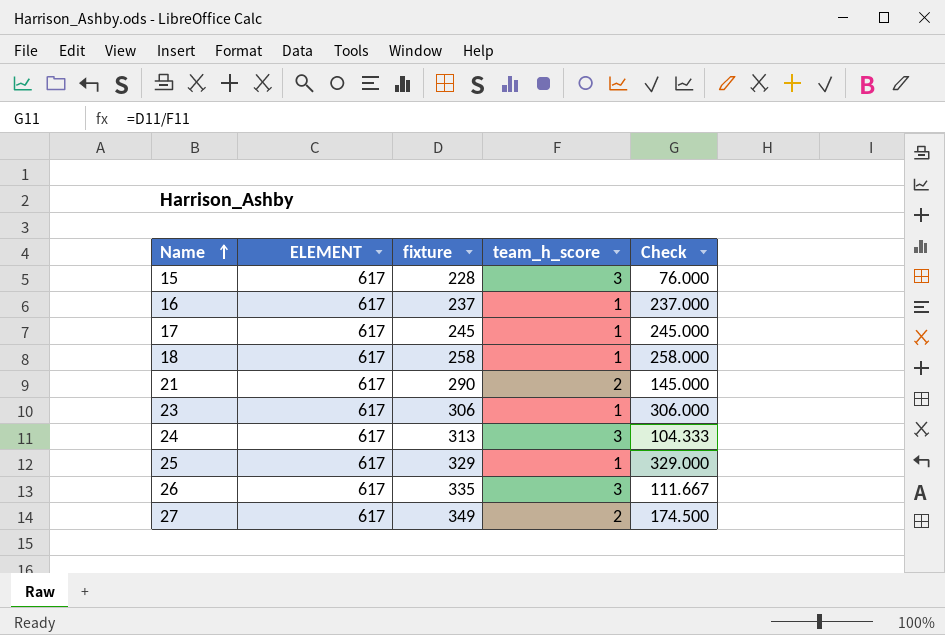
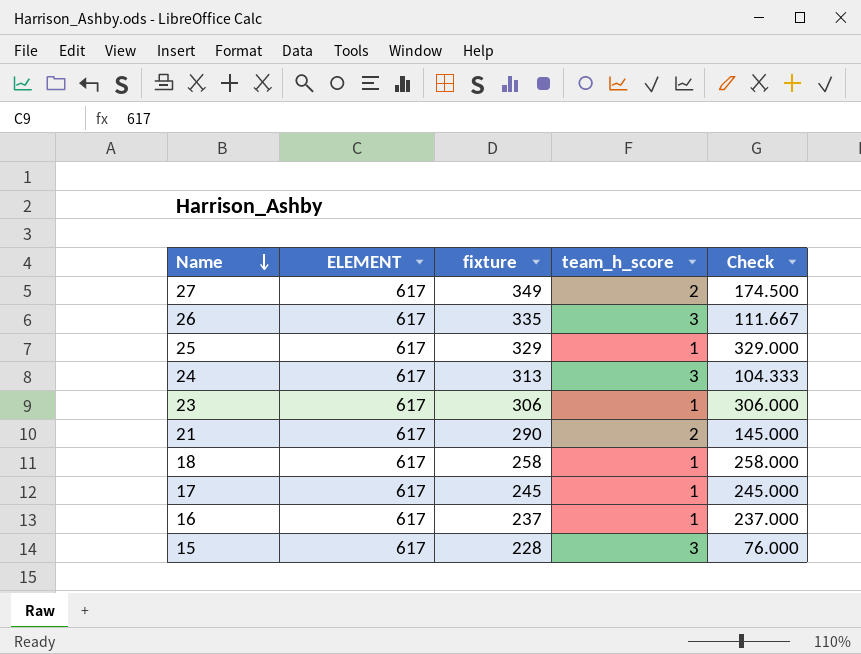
row order: Name ascending -> Name descending

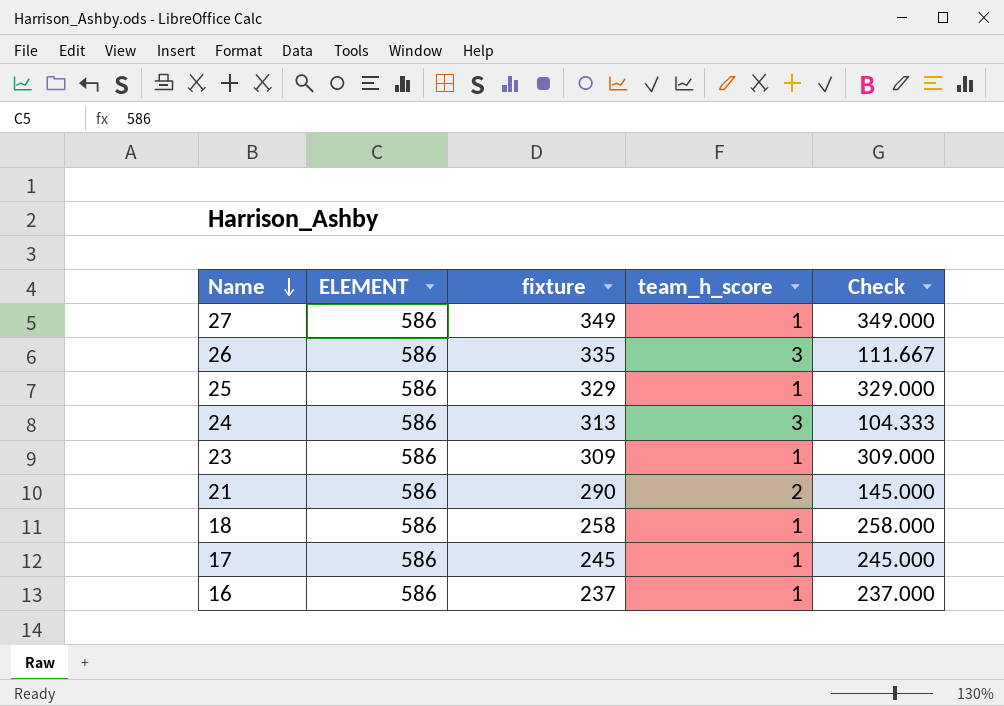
row 15: 617 | 228 | 3 | 76.000 -> none
27 | ELEMENT: 617 -> 586
27 | team_h_score: 2 -> 1
27 | Check: 174.500 -> 349.000
26 | ELEMENT: 617 -> 586
25 | ELEMENT: 617 -> 586
24 | ELEMENT: 617 -> 586
23 | ELEMENT: 617 -> 586
23 | fixture: 306 -> 309
23 | Check: 306.000 -> 309.000
21 | ELEMENT: 617 -> 586
18 | ELEMENT: 617 -> 586
17 | ELEMENT: 617 -> 586
16 | ELEMENT: 617 -> 586

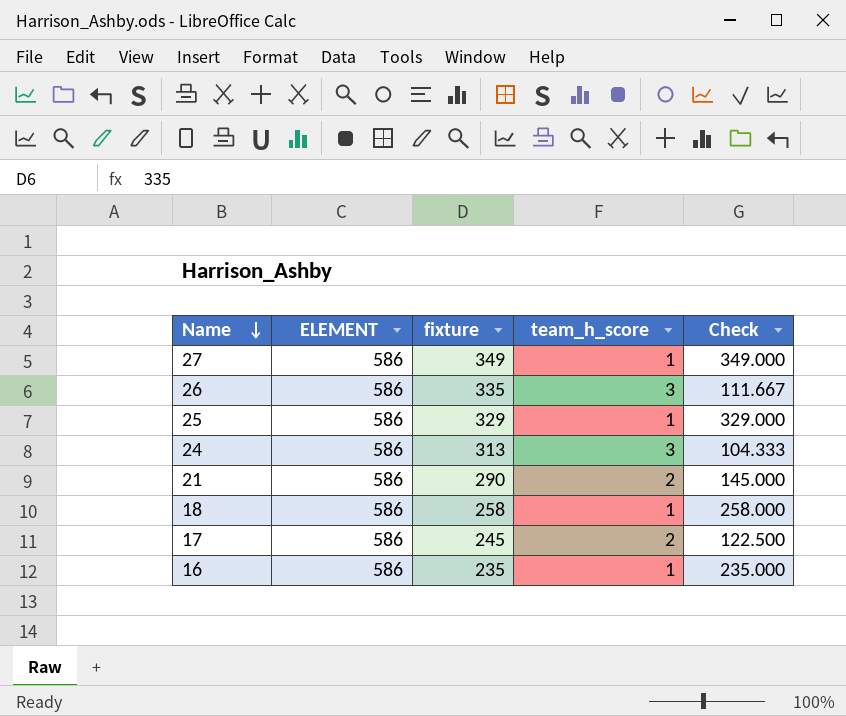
row 23: 586 | 309 | 1 | 309.000 -> none
17 | team_h_score: 1 -> 2
17 | Check: 245.000 -> 122.500
16 | fixture: 237 -> 235
16 | Check: 237.000 -> 235.000

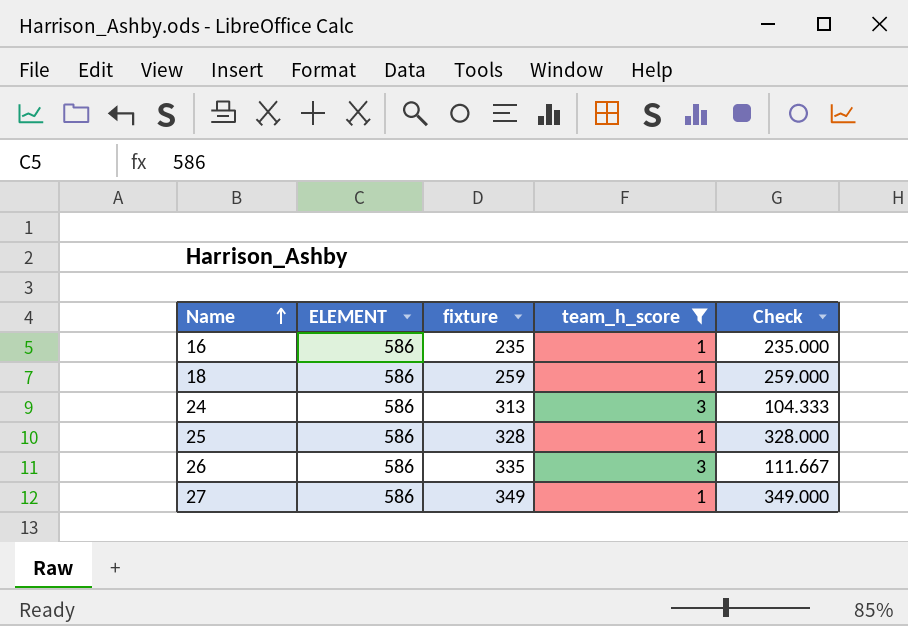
filter: none -> team_h_score != 2
row order: Name descending -> Name ascending
18 | fixture: 258 -> 259
18 | Check: 258.000 -> 259.000
25 | fixture: 329 -> 328
25 | Check: 329.000 -> 328.000

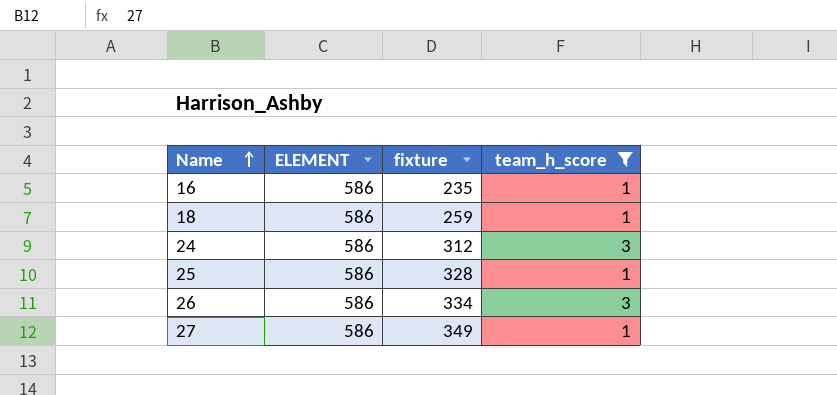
column Check | formula: [fixture] / [team_h_score] -> none
24 | fixture: 313 -> 312
26 | fixture: 335 -> 334

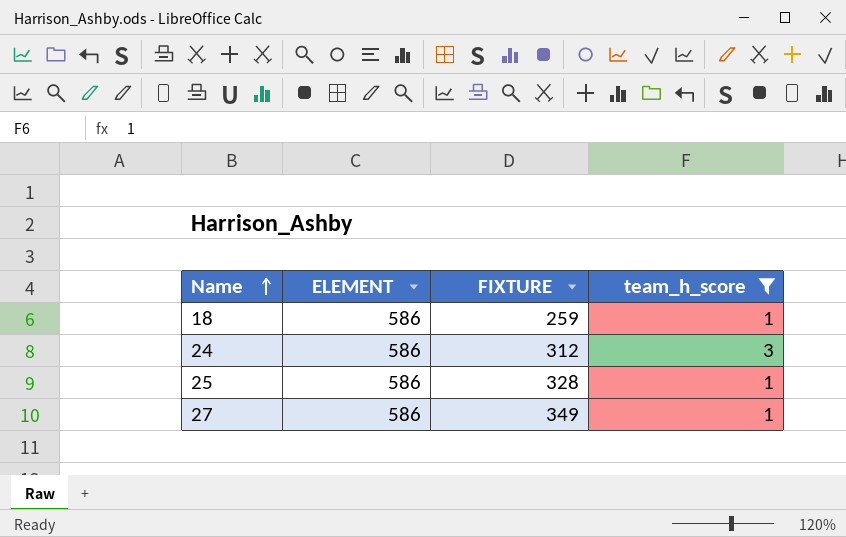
column name: fixture -> FIXTURE
row 16: 586 | 235 | 1 -> none
row 26: 586 | 334 | 3 -> none

